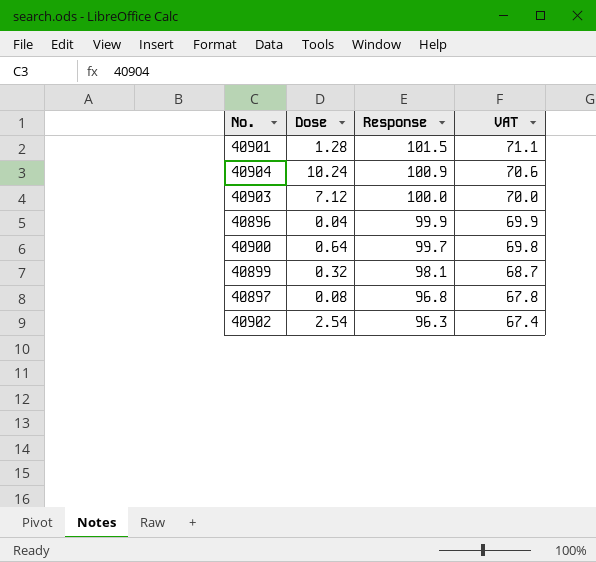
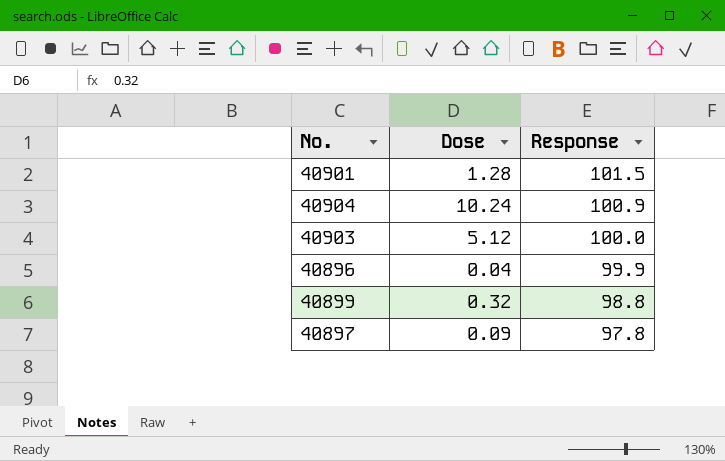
column VAT | formula: [Response] * 0.7 -> none
row 40900: 0.64 | 99.7 | 69.8 -> none
row 40902: 2.54 | 96.3 | 67.4 -> none
40903 | Dose: 7.12 -> 5.12
40899 | Response: 98.1 -> 98.8
40897 | Dose: 0.08 -> 0.09
40897 | Response: 96.8 -> 97.8

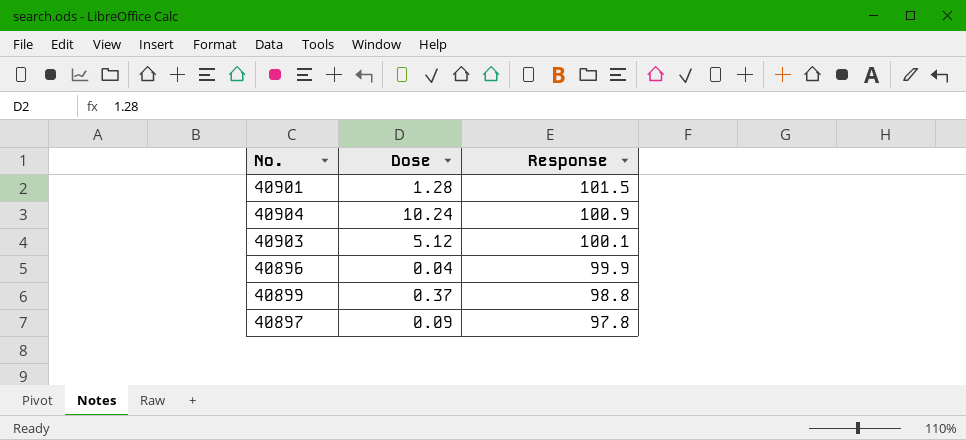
40903 | Response: 100.0 -> 100.1
40899 | Dose: 0.32 -> 0.37

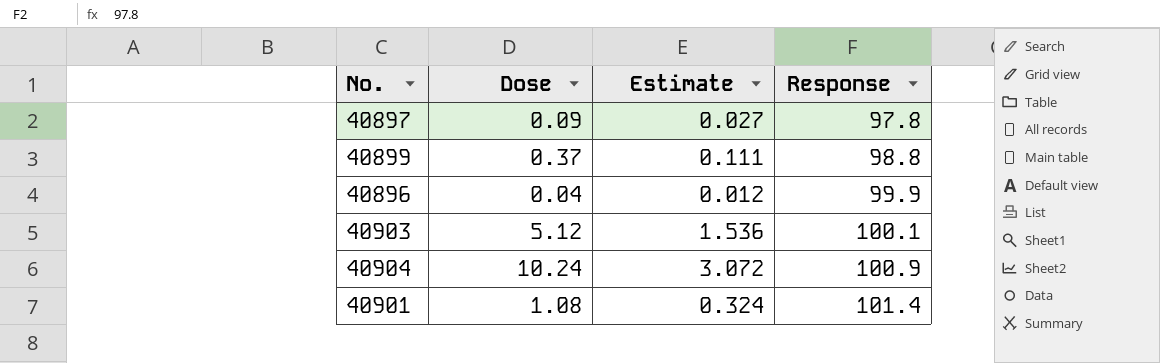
row order: Response descending -> Response ascending
column Estimate | formula: none -> [Dose] * 0.3
40901 | Dose: 1.28 -> 1.08
40901 | Response: 101.5 -> 101.4

